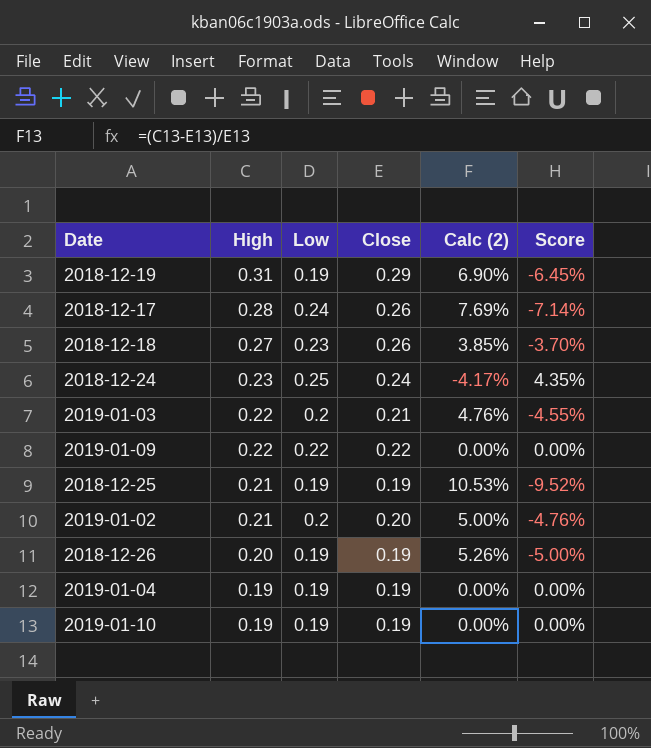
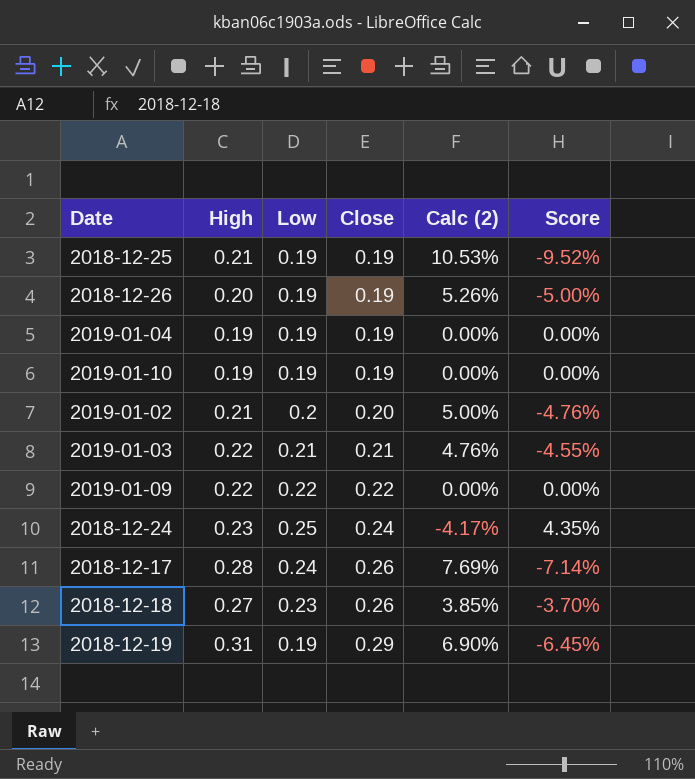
row order: High descending -> Close ascending
2019-01-03 | Low: 0.2 -> 0.21

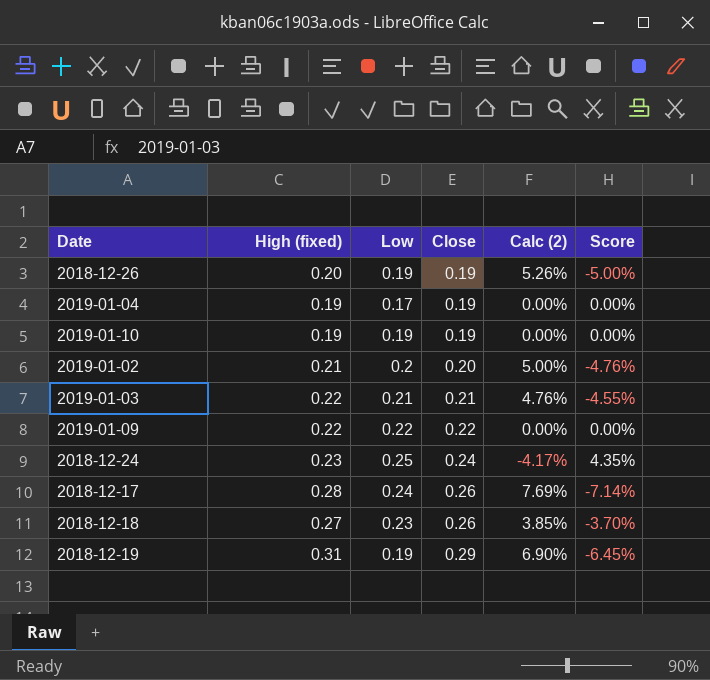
column name: High -> High (fixed)
row 2018-12-25: 0.21 | 0.19 | 0.19 | 10.53% | -9.52% -> none
2019-01-04 | Low: 0.19 -> 0.17

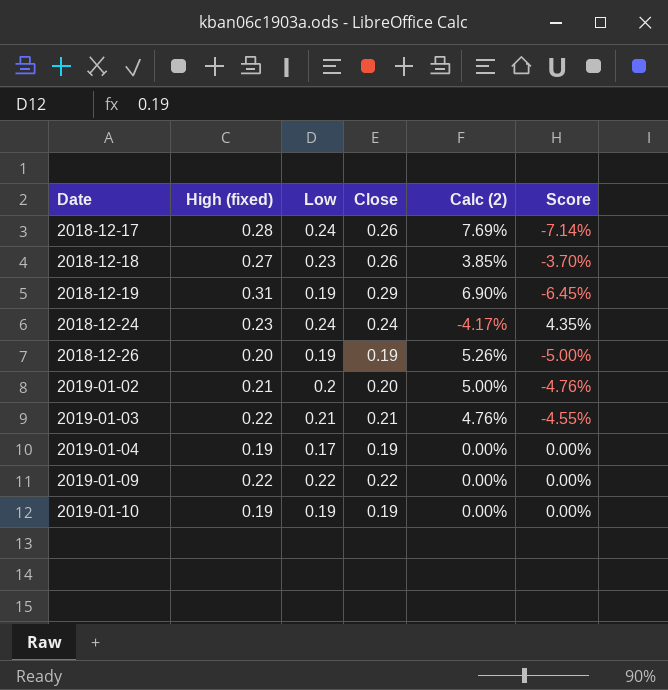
row order: Close ascending -> Date ascending
2018-12-24 | Low: 0.25 -> 0.24

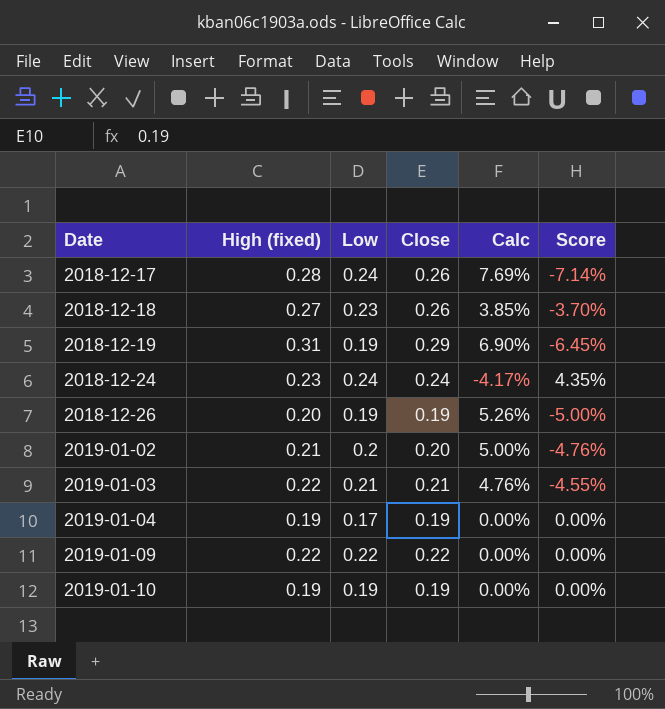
column name: Calc (2) -> Calc

